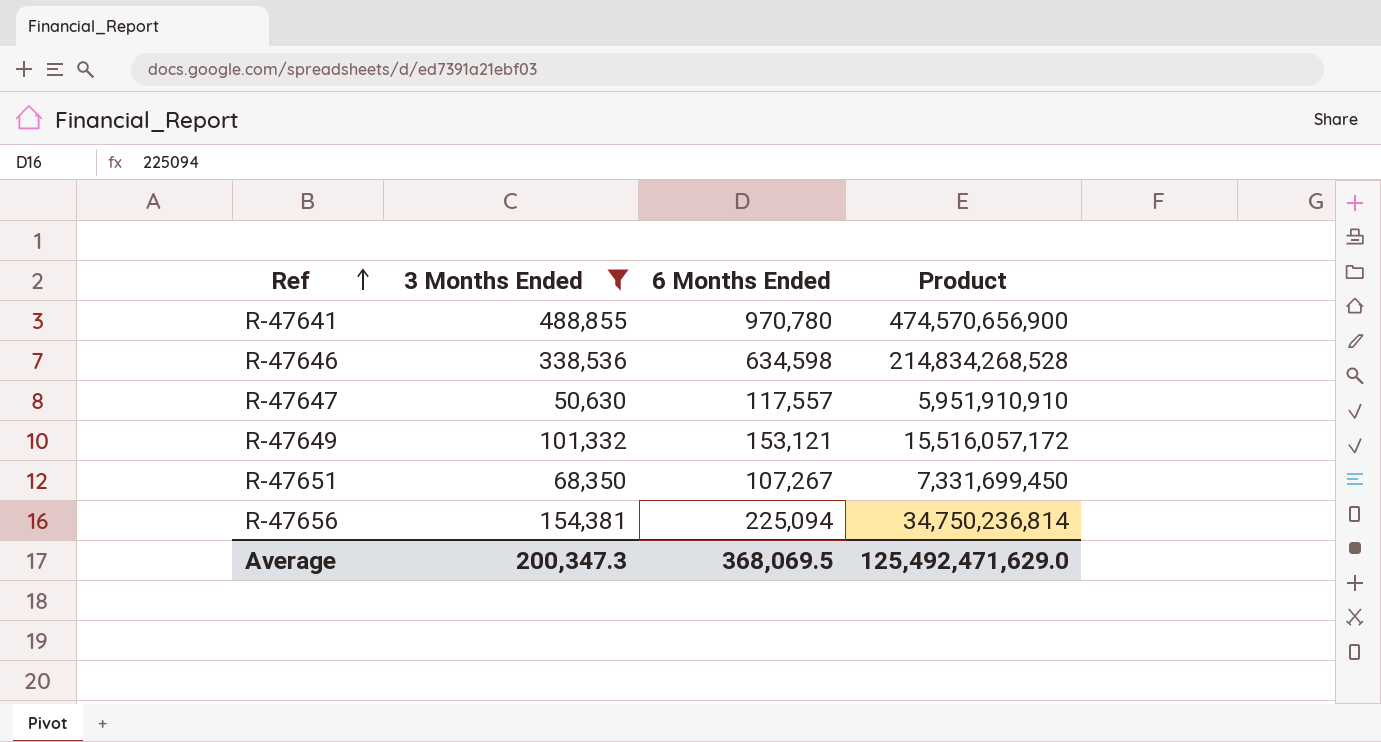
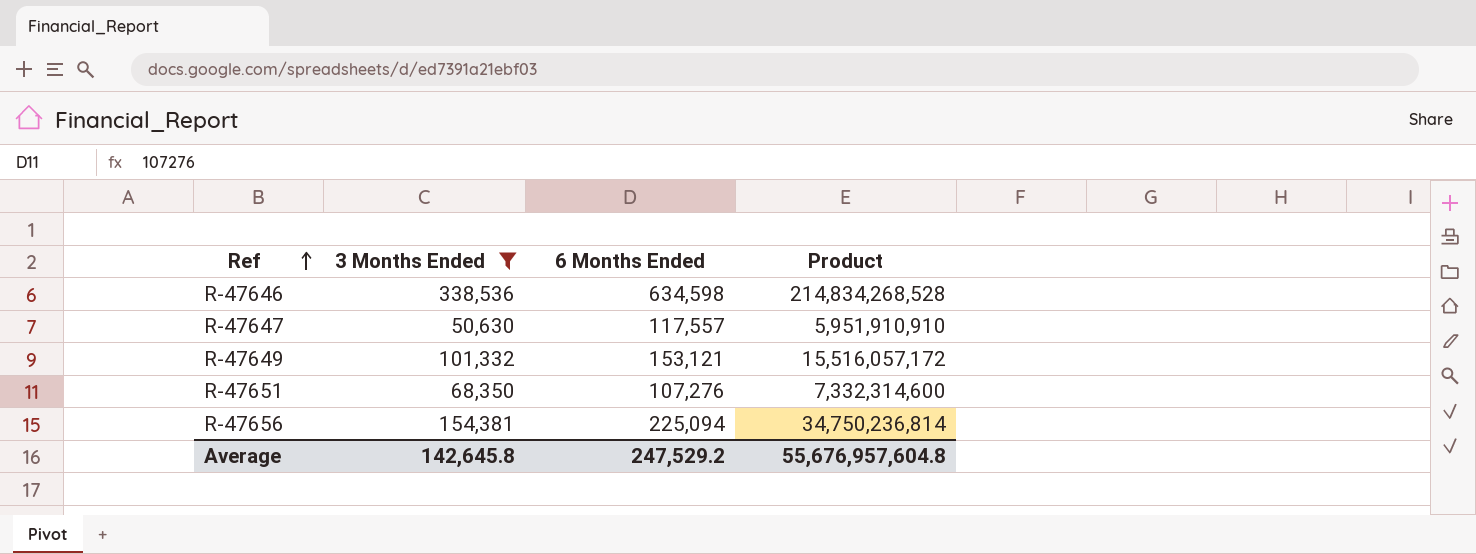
row R-47641: 488,855 | 970,780 | 474,570,656,900 -> none
R-47651 | 6 Months Ended: 107,267 -> 107,276
R-47651 | Product: 7,331,699,450 -> 7,332,314,600
Average | 3 Months Ended: 200,347.3 -> 142,645.8
Average | 6 Months Ended: 368,069.5 -> 247,529.2
Average | Product: 125,492,471,629.0 -> 55,676,957,604.8

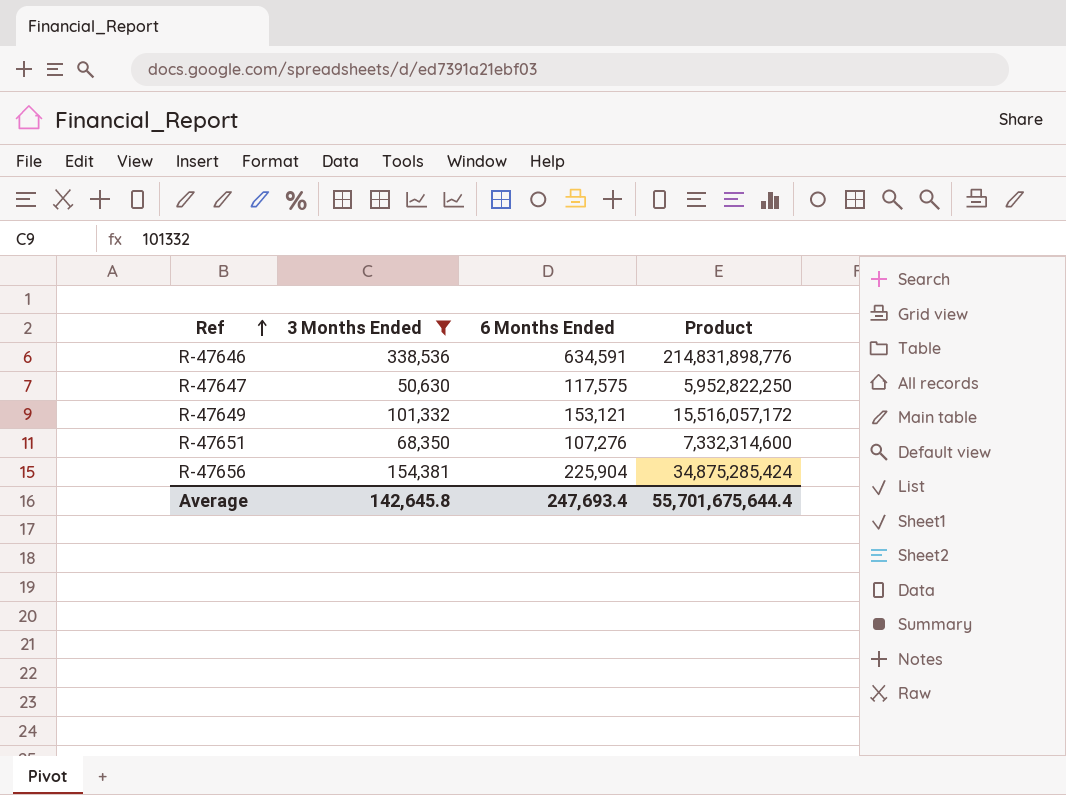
R-47646 | 6 Months Ended: 634,598 -> 634,591
R-47646 | Product: 214,834,268,528 -> 214,831,898,776
R-47647 | 6 Months Ended: 117,557 -> 117,575
R-47647 | Product: 5,951,910,910 -> 5,952,822,250
R-47656 | 6 Months Ended: 225,094 -> 225,904
R-47656 | Product: 34,750,236,814 -> 34,875,285,424
Average | 6 Months Ended: 247,529.2 -> 247,693.4
Average | Product: 55,676,957,604.8 -> 55,701,675,644.4

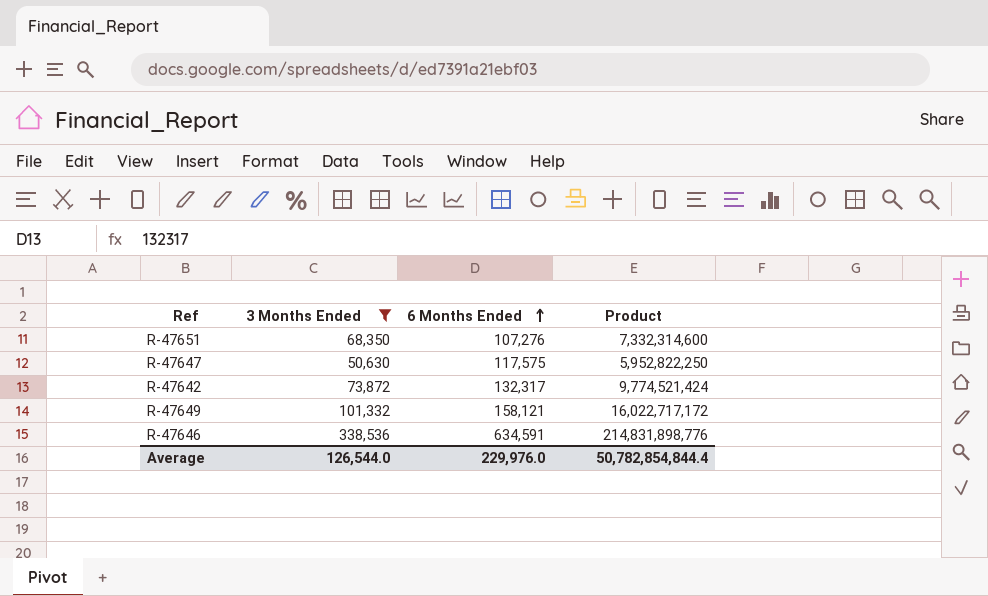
row order: Ref ascending -> 6 Months Ended ascending
row R-47656: 154,381 | 225,904 | 34,875,285,424 -> none
row R-47642: none -> 73,872 | 132,317 | 9,774,521,424
R-47649 | 6 Months Ended: 153,121 -> 158,121
R-47649 | Product: 15,516,057,172 -> 16,022,717,172
Average | 3 Months Ended: 142,645.8 -> 126,544.0
Average | 6 Months Ended: 247,693.4 -> 229,976.0
Average | Product: 55,701,675,644.4 -> 50,782,854,844.4

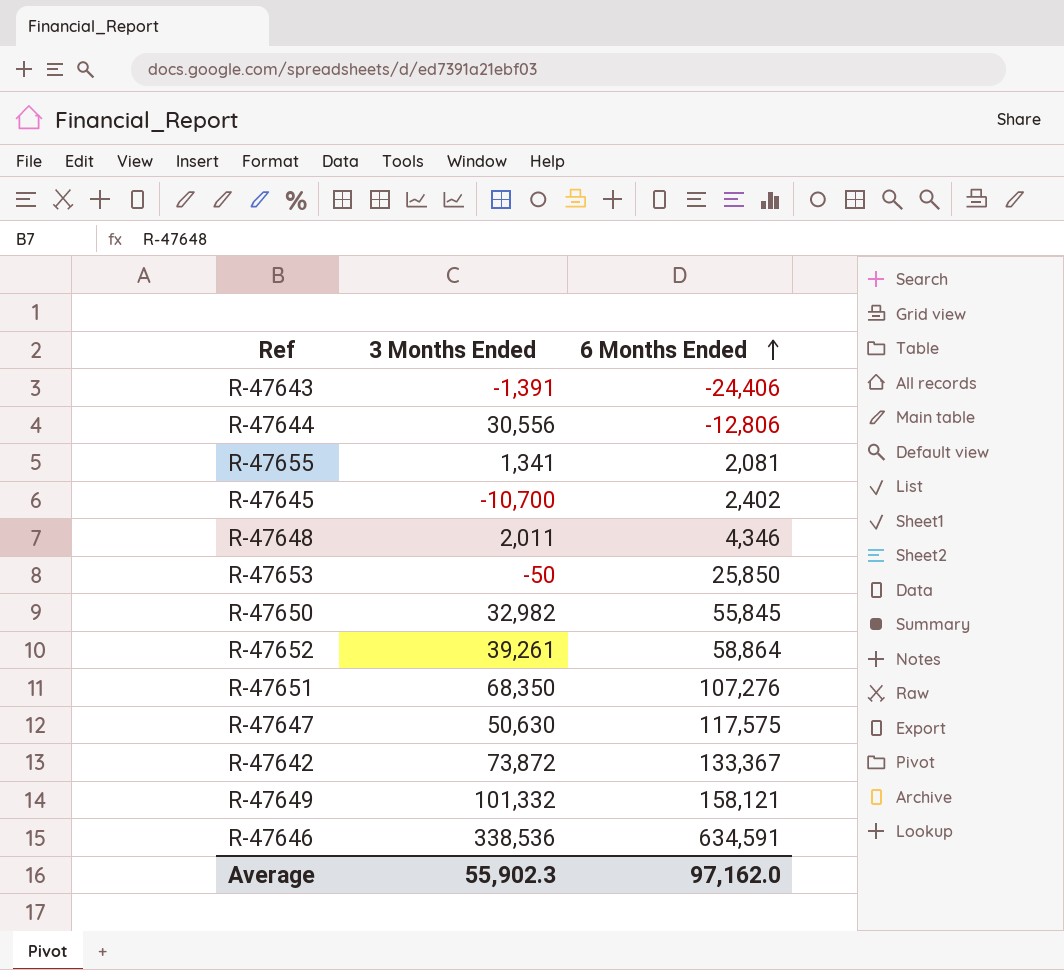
filter: 3 Months Ended >= 50,630 -> none
column Product | formula: [3 Months Ended] * [6 Months Ended] -> none
R-47642 | 6 Months Ended: 132,317 -> 133,367
Average | 3 Months Ended: 126,544.0 -> 55,902.3
Average | 6 Months Ended: 229,976.0 -> 97,162.0

